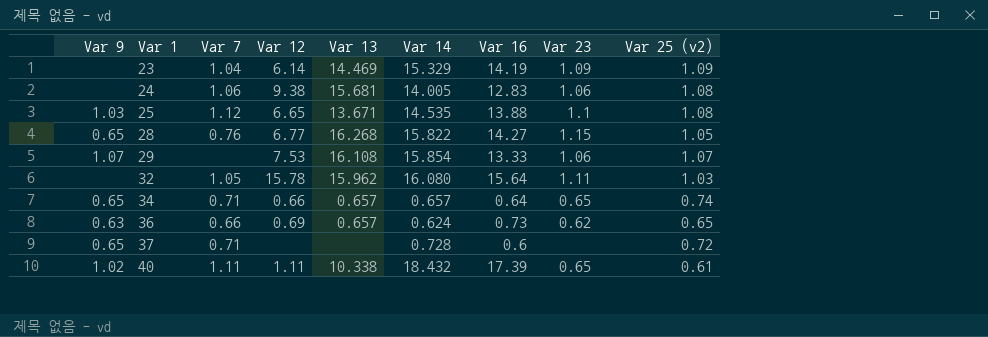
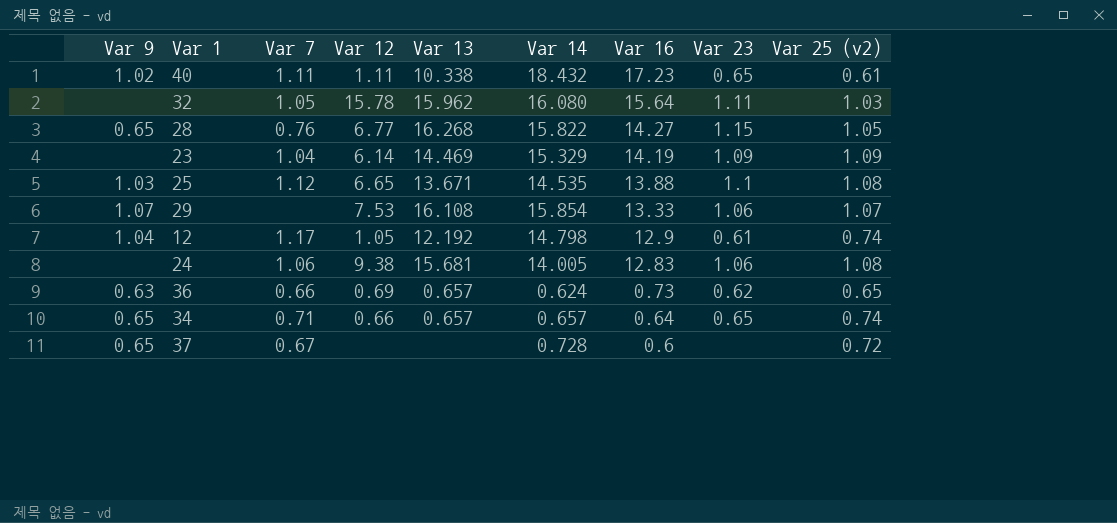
row order: Var 1 ascending -> Var 16 descending
40 | Var 16: 17.39 -> 17.23
row 12: none -> 1.04 | 1.17 | 1.05 | 12.192 | 14.798 | 12.9 | 0.61 | 0.74
37 | Var 7: 0.71 -> 0.67

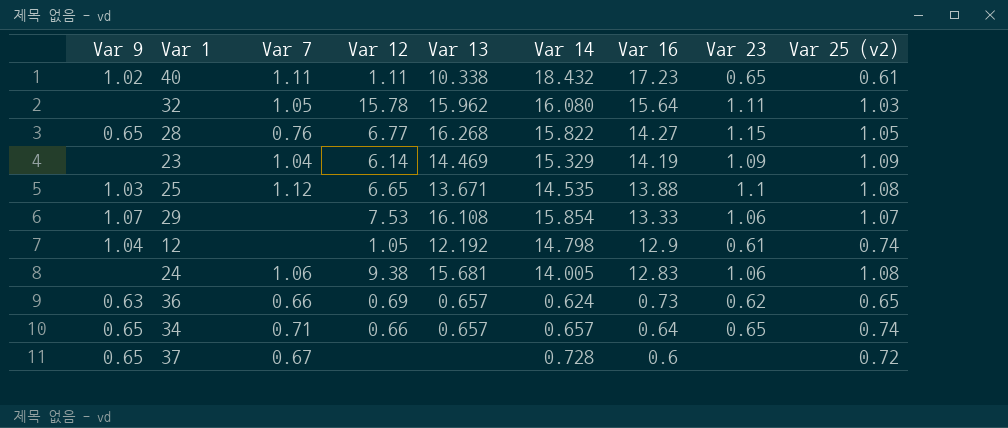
12 | Var 7: 1.17 -> none

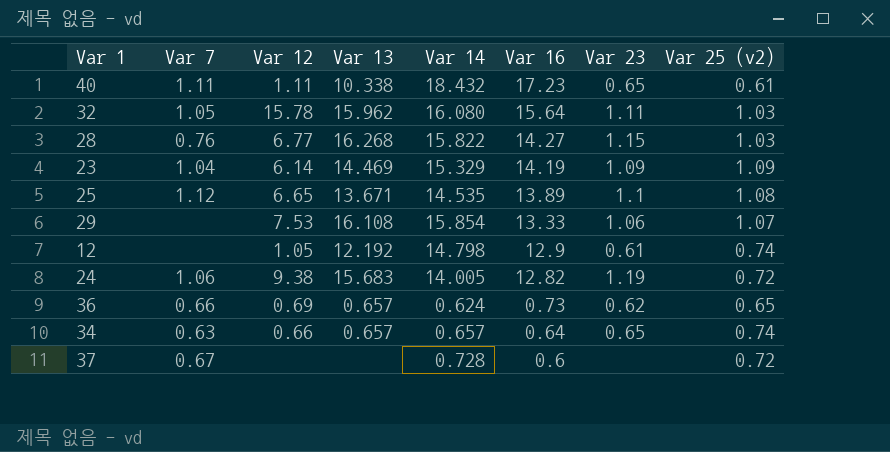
column Var 9 | position: 1 -> none
28 | Var 25 (v2): 1.05 -> 1.03
25 | Var 16: 13.88 -> 13.89
24 | Var 13: 15.681 -> 15.683
24 | Var 16: 12.83 -> 12.82
24 | Var 23: 1.06 -> 1.19
24 | Var 25 (v2): 1.08 -> 0.72
34 | Var 7: 0.71 -> 0.63

